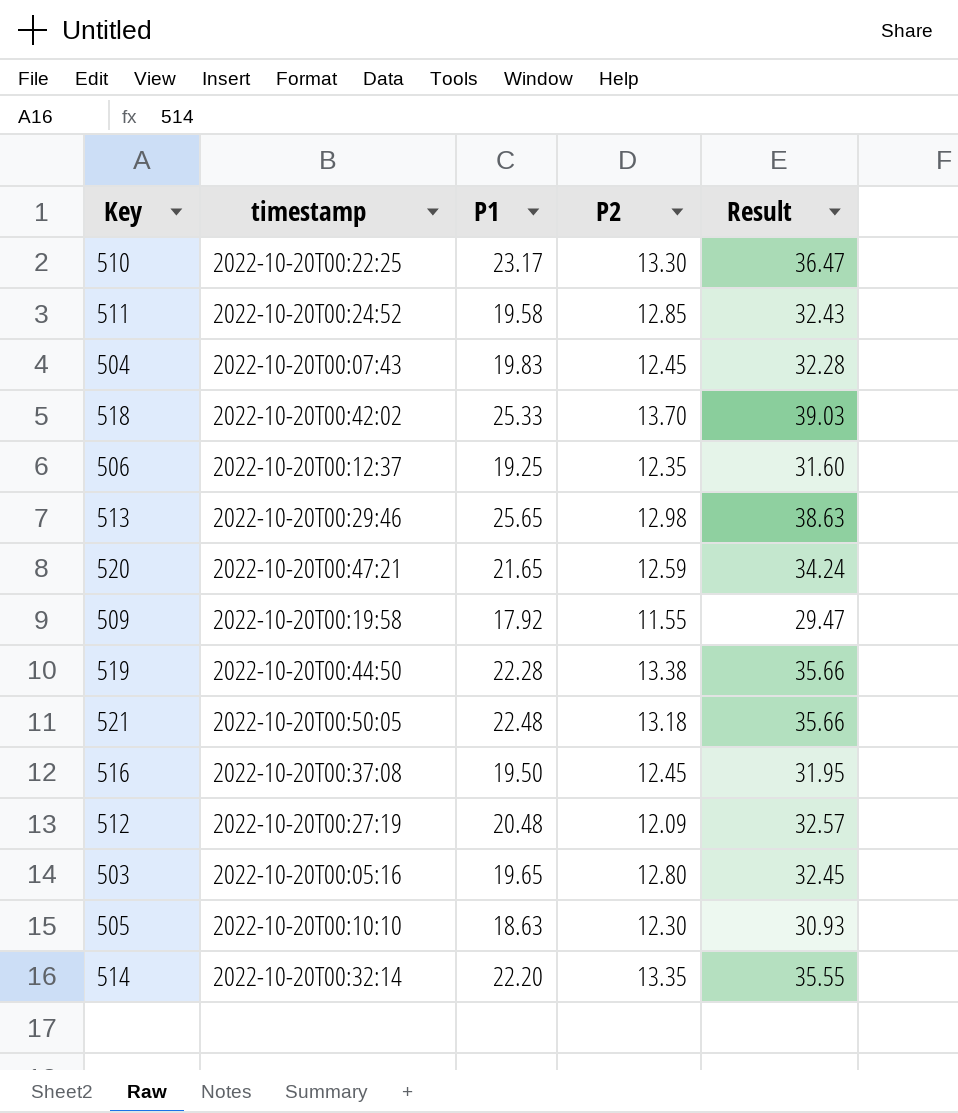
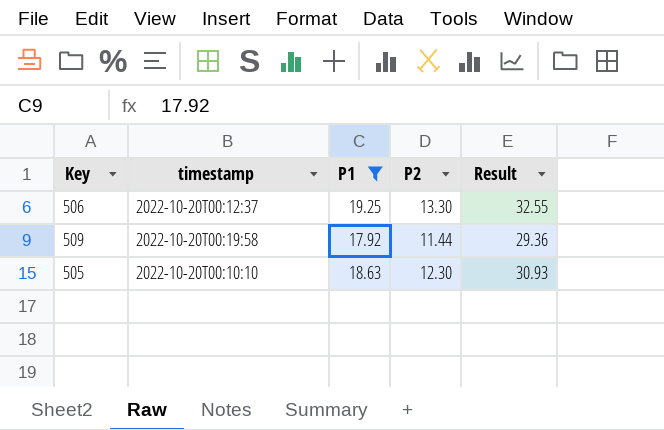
filter: none -> P1 <= 19.25
506 | P2: 12.35 -> 13.30
506 | Result: 31.60 -> 32.55
509 | P2: 11.55 -> 11.44
509 | Result: 29.47 -> 29.36

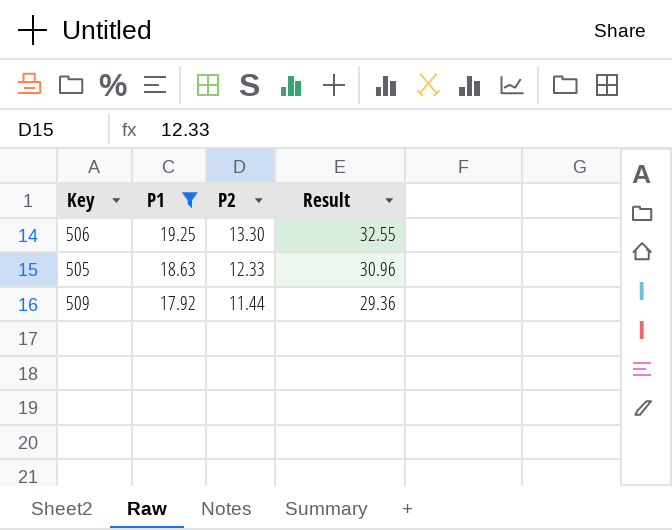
row order: none -> P1 descending
column timestamp | position: 2 -> none
505 | P2: 12.30 -> 12.33
505 | Result: 30.93 -> 30.96

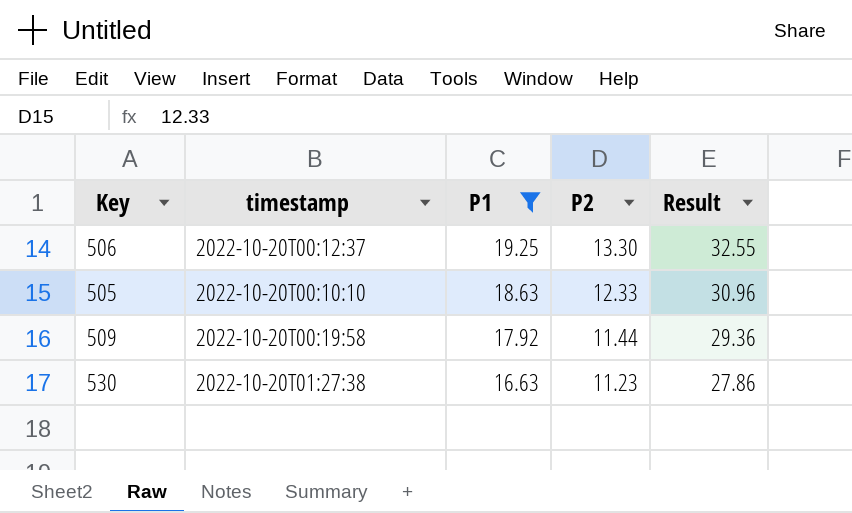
column timestamp | position: none -> 2
row 530: none -> 2022-10-20T01:27:38 | 16.63 | 11.23 | 27.86

